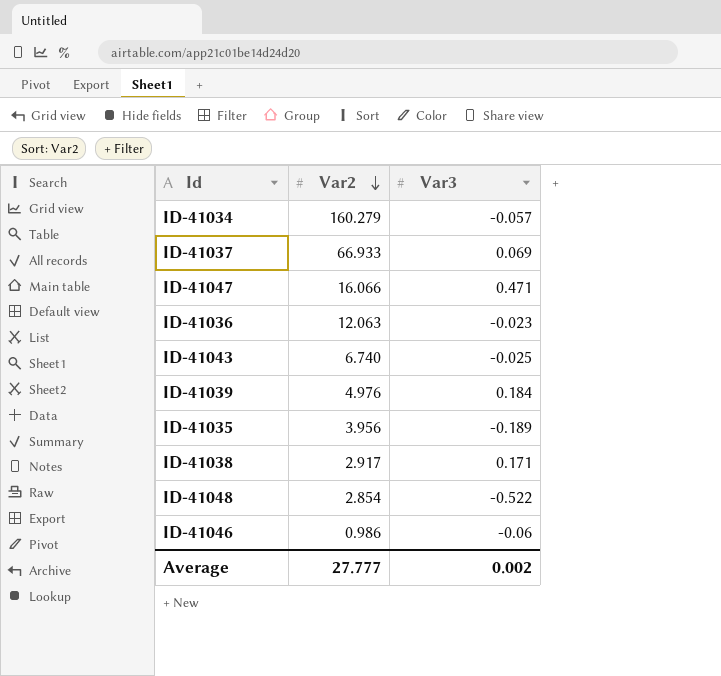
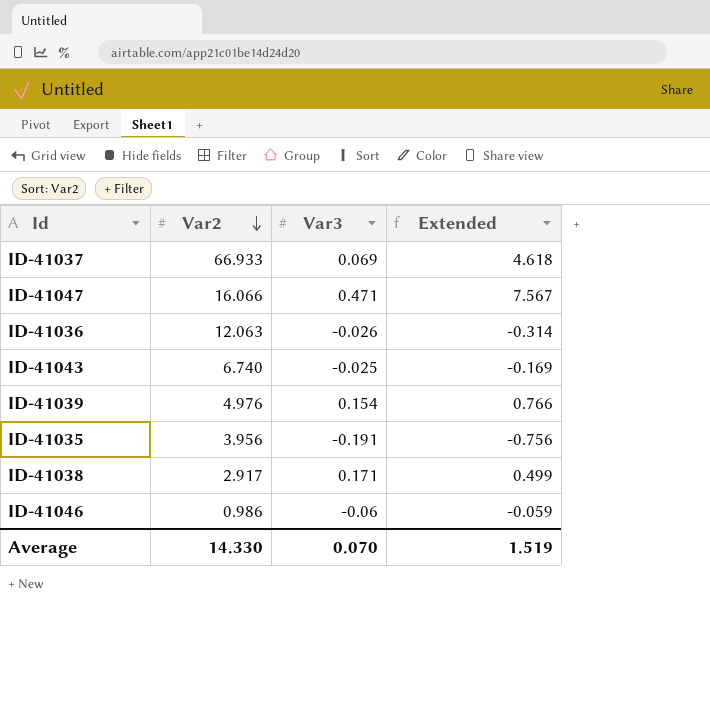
column Extended | formula: none -> [Var2] * [Var3]
row ID-41034: 160.279 | -0.057 -> none
row ID-41048: 2.854 | -0.522 -> none
ID-41036 | Var3: -0.023 -> -0.026
ID-41039 | Var3: 0.184 -> 0.154
ID-41035 | Var3: -0.189 -> -0.191
Average | Var2: 27.777 -> 14.330
Average | Var3: 0.002 -> 0.070

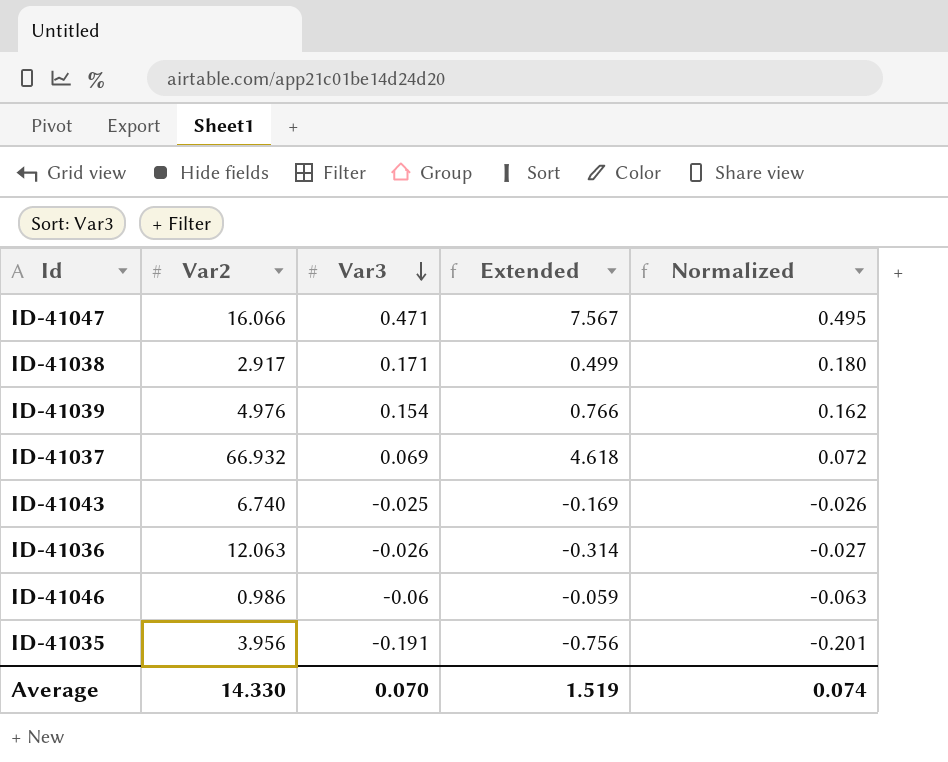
row order: Var2 descending -> Var3 descending
column Normalized | formula: none -> [Var3] * 1.05
ID-41037 | Var2: 66.933 -> 66.932

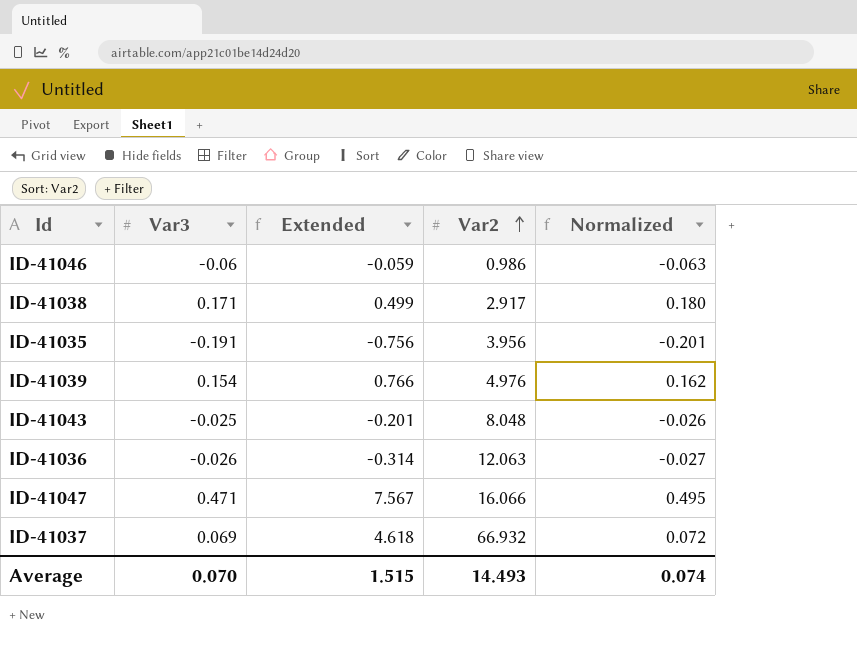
row order: Var3 descending -> Var2 ascending
column Var2 | position: 2 -> 4
ID-41043 | Extended: -0.169 -> -0.201
ID-41043 | Var2: 6.740 -> 8.048
Average | Extended: 1.519 -> 1.515
Average | Var2: 14.330 -> 14.493

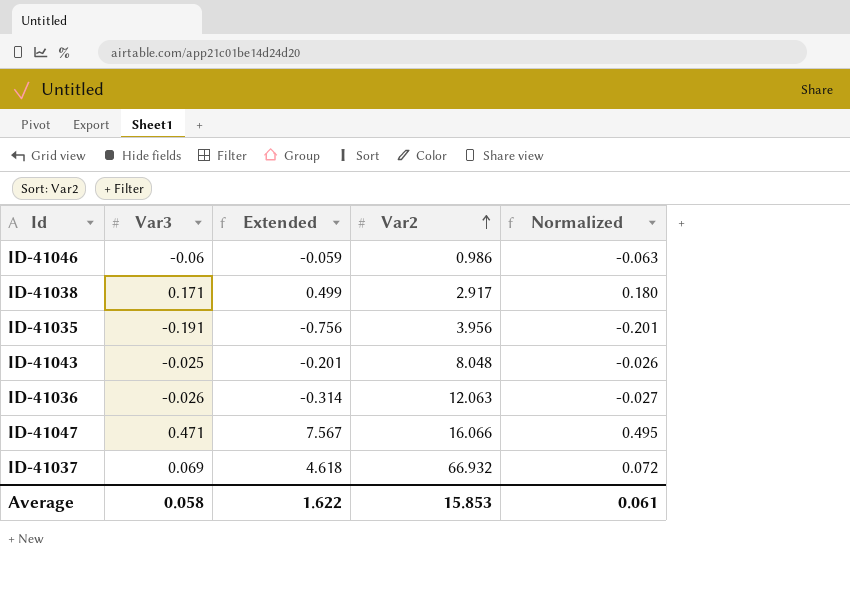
row ID-41039: 0.154 | 0.766 | 4.976 | 0.162 -> none
Average | Var3: 0.070 -> 0.058
Average | Extended: 1.515 -> 1.622
Average | Var2: 14.493 -> 15.853
Average | Normalized: 0.074 -> 0.061

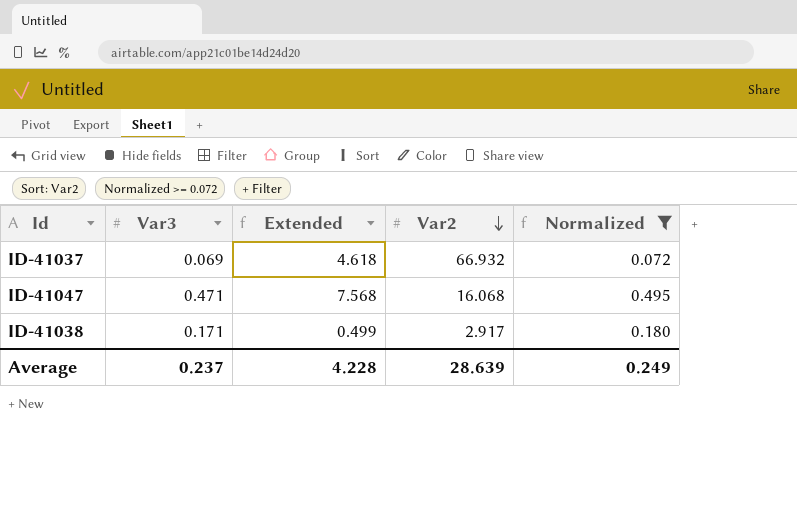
filter: none -> Normalized >= 0.072
row order: Var2 ascending -> Var2 descending
ID-41047 | Extended: 7.567 -> 7.568
ID-41047 | Var2: 16.066 -> 16.068
Average | Var3: 0.058 -> 0.237
Average | Extended: 1.622 -> 4.228
Average | Var2: 15.853 -> 28.639
Average | Normalized: 0.061 -> 0.249

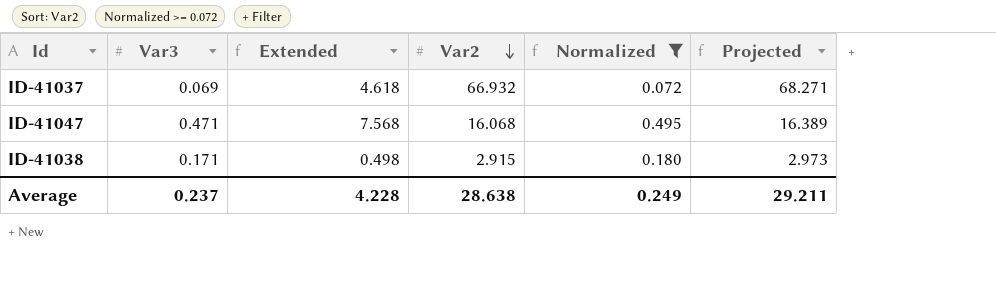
column Projected | formula: none -> [Var2] * 1.02
ID-41038 | Extended: 0.499 -> 0.498
ID-41038 | Var2: 2.917 -> 2.915
Average | Var2: 28.639 -> 28.638

